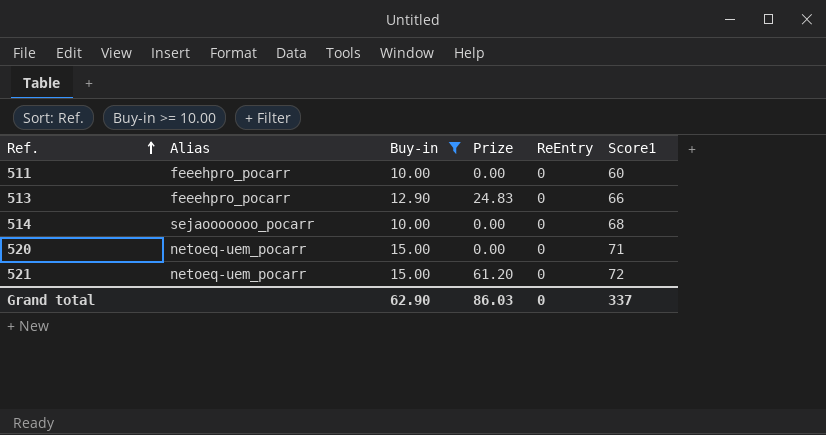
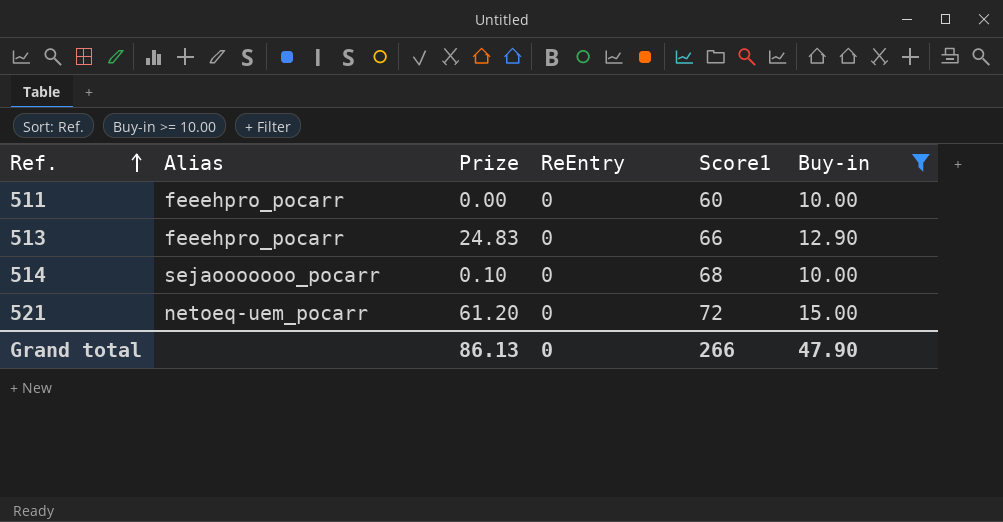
column Buy-in | position: 3 -> 6
row 520: netoeq-uem_pocarr | 15.00 | 0.00 | 0 | 71 -> none
514 | Prize: 0.00 -> 0.10
Grand total | Prize: 86.03 -> 86.13
Grand total | Score1: 337 -> 266
Grand total | Buy-in: 62.90 -> 47.90

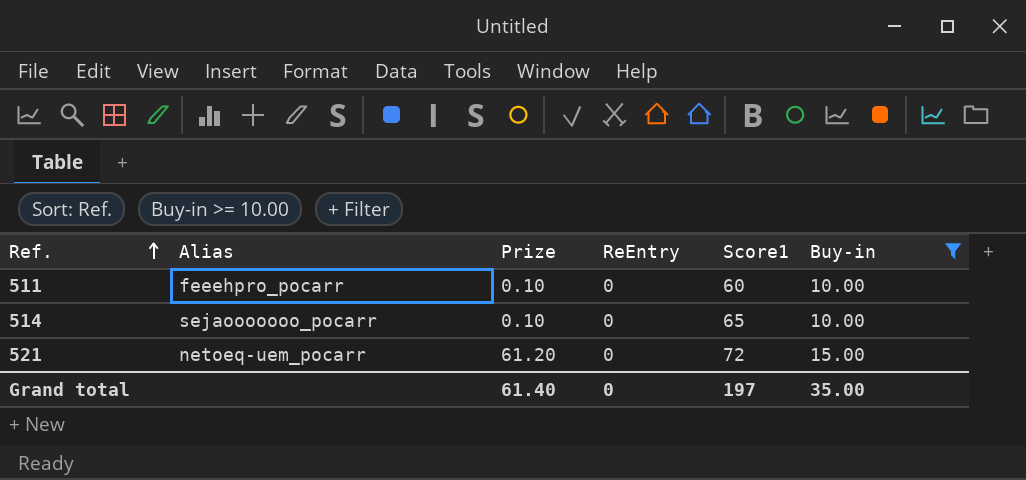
row 513: feeehpro_pocarr | 24.83 | 0 | 66 | 12.90 -> none
511 | Prize: 0.00 -> 0.10
514 | Score1: 68 -> 65
Grand total | Prize: 86.13 -> 61.40
Grand total | Score1: 266 -> 197
Grand total | Buy-in: 47.90 -> 35.00

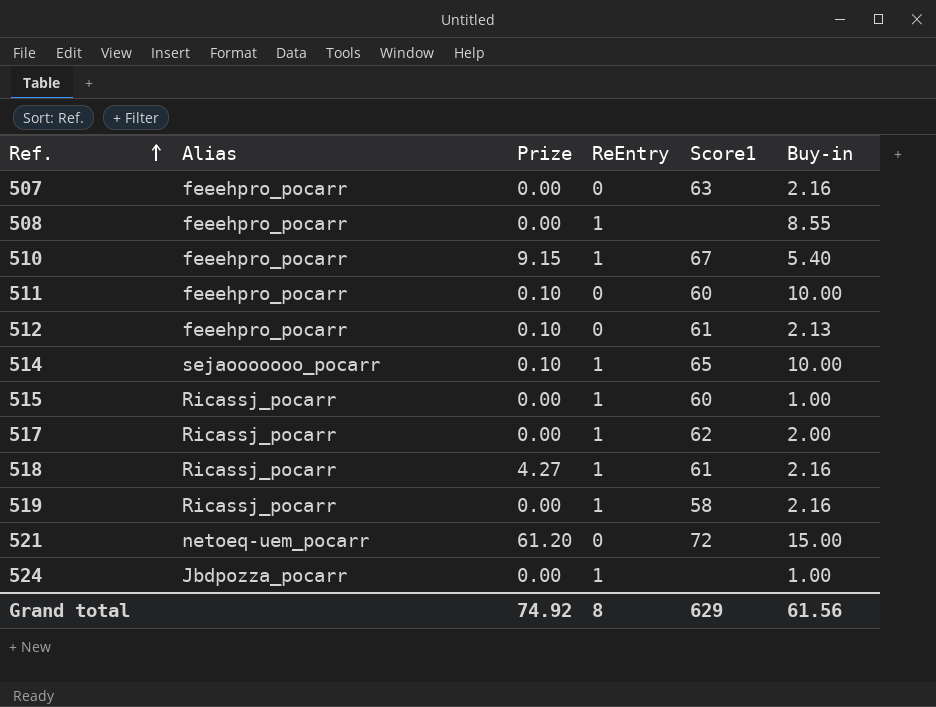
filter: Buy-in >= 10.00 -> none
514 | ReEntry: 0 -> 1
Grand total | Prize: 61.40 -> 74.92
Grand total | ReEntry: 0 -> 8
Grand total | Score1: 197 -> 629
Grand total | Buy-in: 35.00 -> 61.56

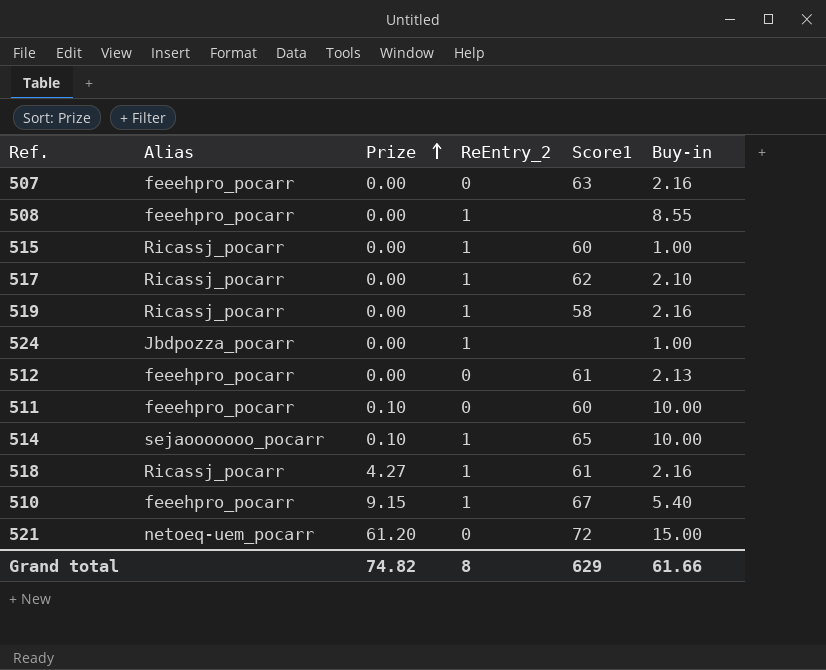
row order: Ref. ascending -> Prize ascending
column name: ReEntry -> ReEntry_2
517 | Buy-in: 2.00 -> 2.10
512 | Prize: 0.10 -> 0.00
Grand total | Prize: 74.92 -> 74.82
Grand total | Buy-in: 61.56 -> 61.66

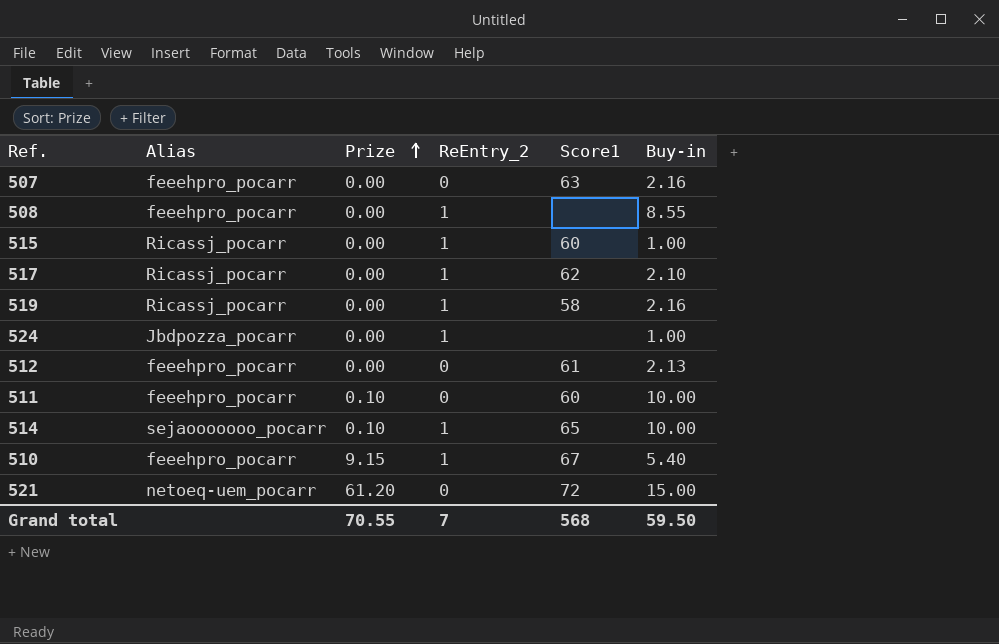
row 518: Ricassj_pocarr | 4.27 | 1 | 61 | 2.16 -> none
Grand total | Prize: 74.82 -> 70.55
Grand total | ReEntry_2: 8 -> 7
Grand total | Score1: 629 -> 568
Grand total | Buy-in: 61.66 -> 59.50

